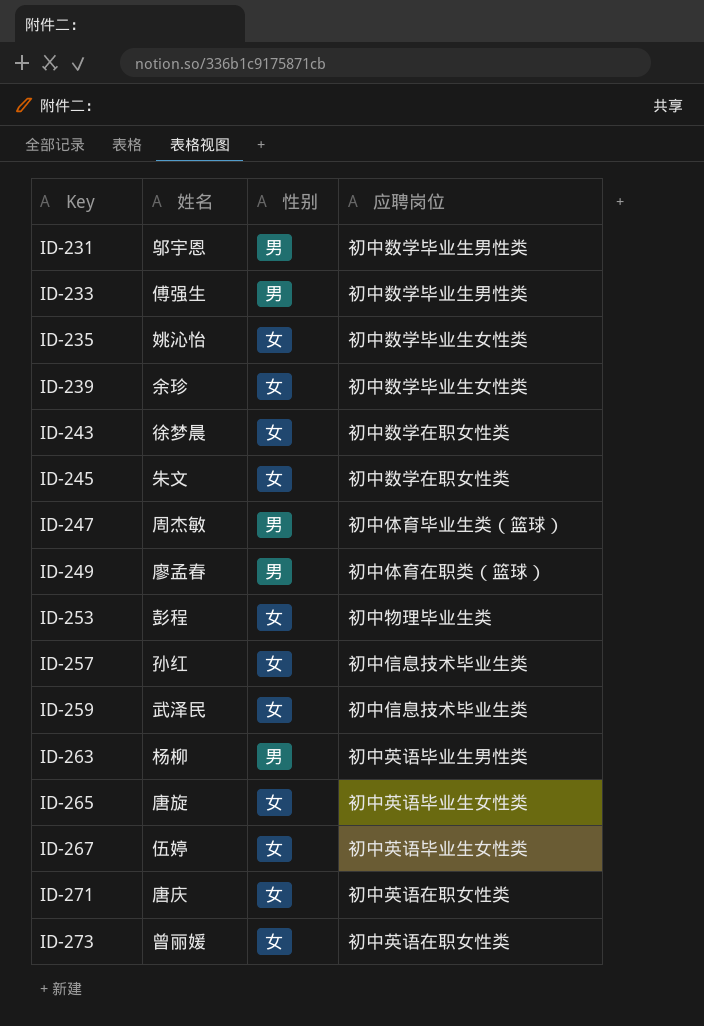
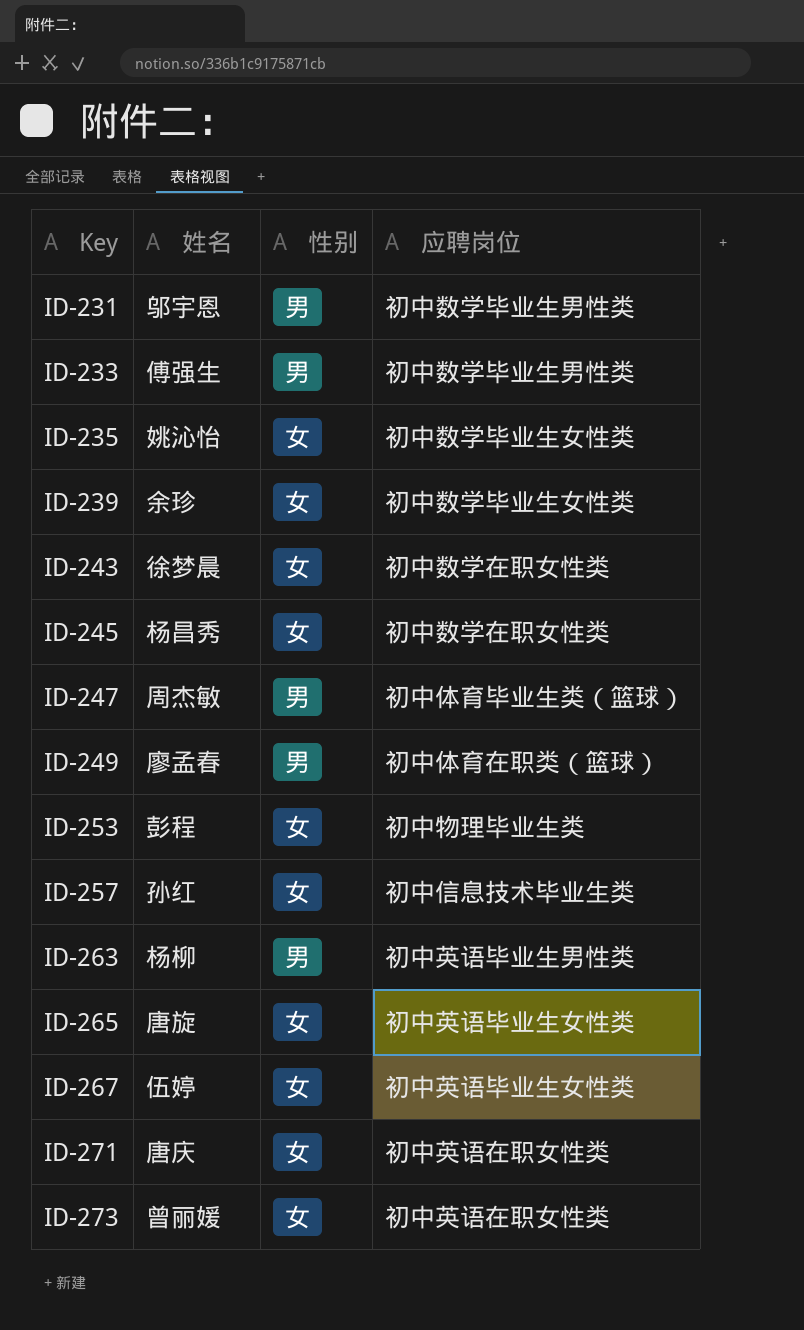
row ID-259: 武泽民 | 女 | 初中信息技术毕业生类 -> none
ID-245 | 姓名: 朱文 -> 杨昌秀

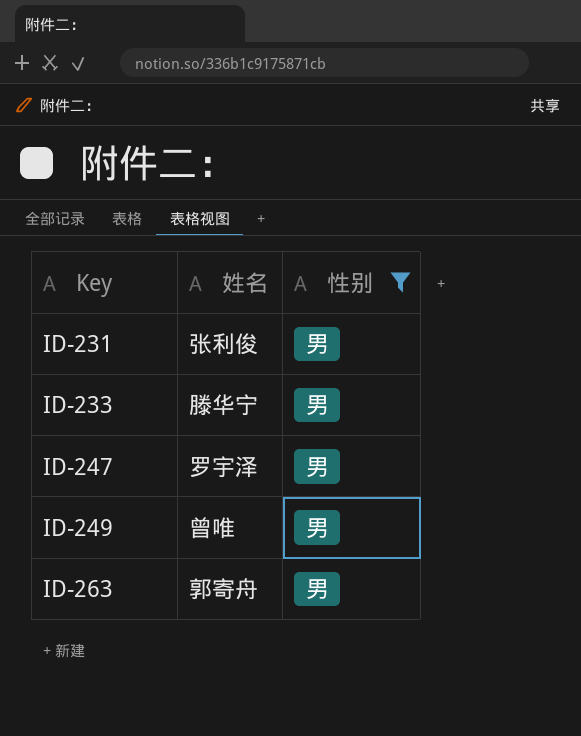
filter: none -> 性别 = 男
column 应聘岗位 | position: 4 -> none
ID-231 | 姓名: 邬宇恩 -> 张利俊
ID-233 | 姓名: 傅强生 -> 滕华宁
ID-247 | 姓名: 周杰敏 -> 罗宇泽
ID-249 | 姓名: 廖孟春 -> 曾唯
ID-263 | 姓名: 杨柳 -> 郭寄舟

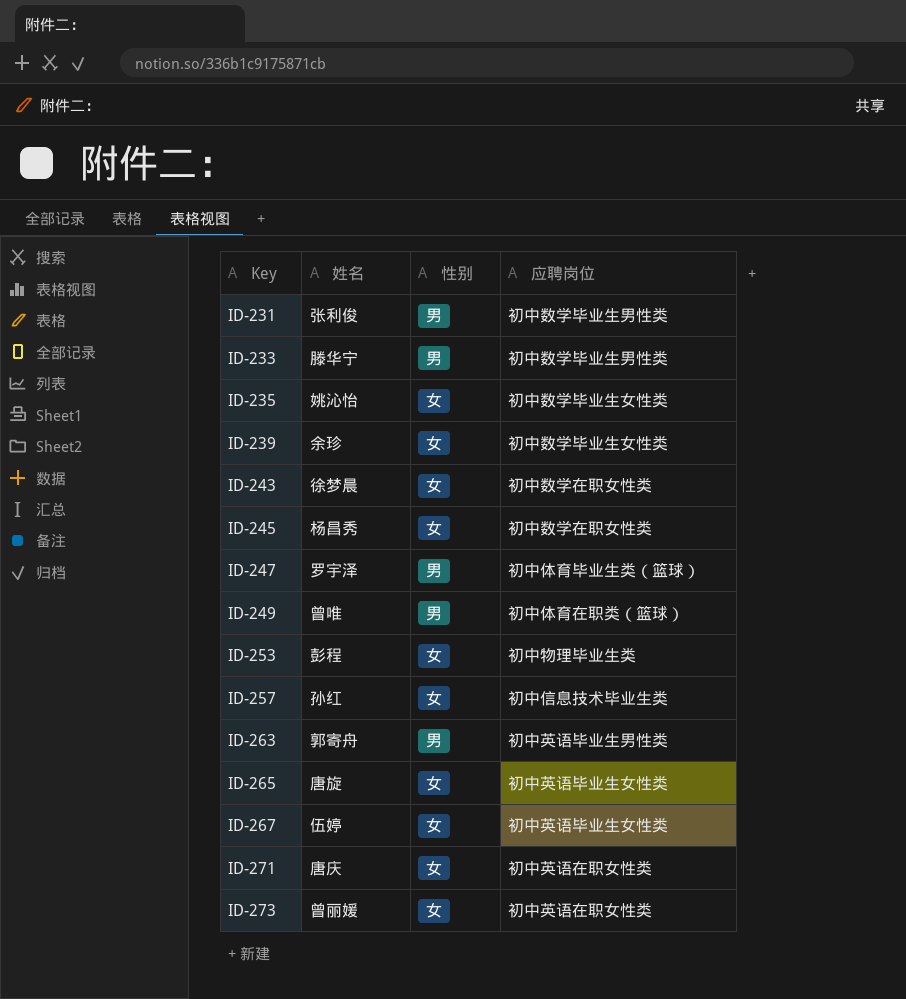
filter: 性别 = 男 -> none
column 应聘岗位 | position: none -> 4

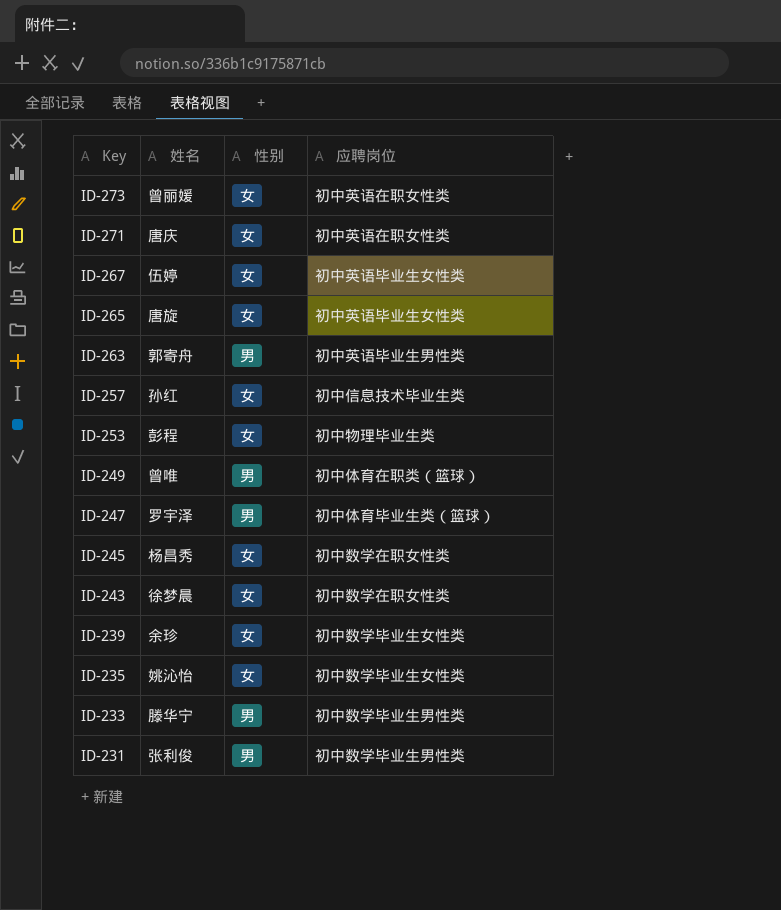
row order: Key ascending -> Key descending

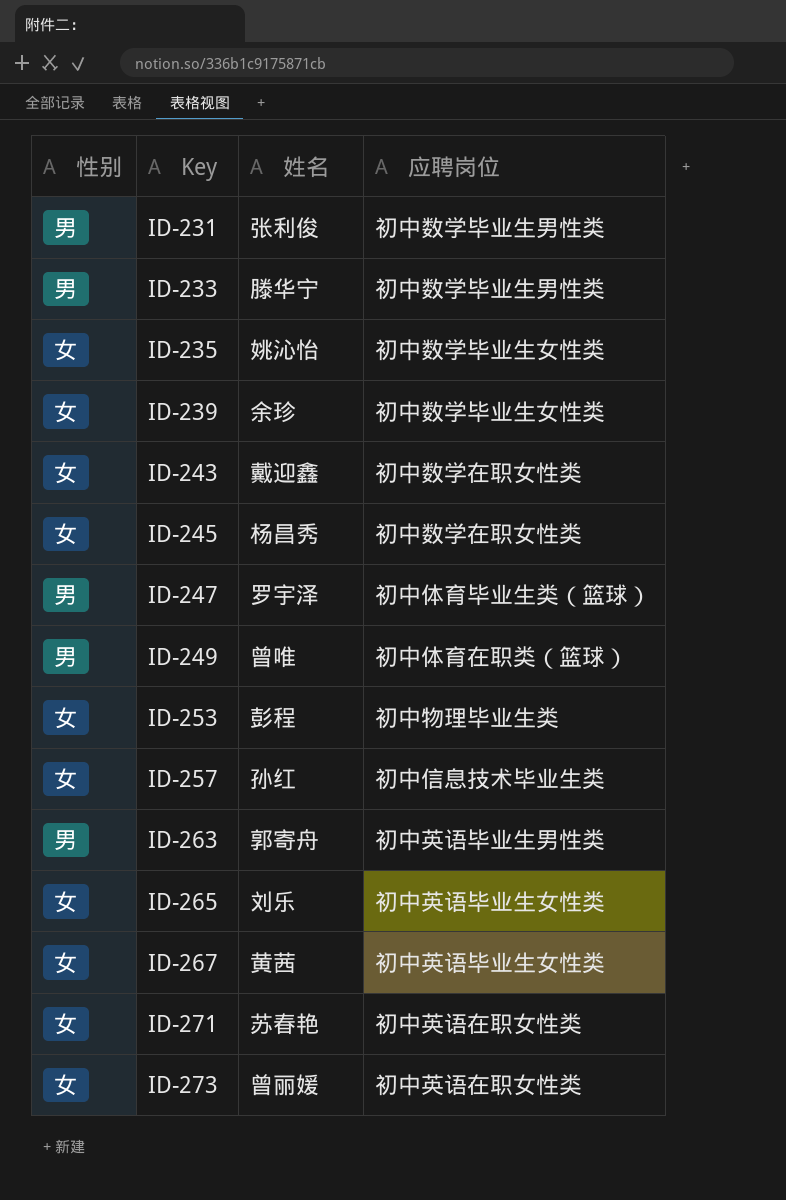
row order: Key descending -> Key ascending
column 性别 | position: 3 -> 1
ID-243 | 姓名: 徐梦晨 -> 戴迎鑫
ID-265 | 姓名: 唐旋 -> 刘乐
ID-267 | 姓名: 伍婷 -> 黄茜
ID-271 | 姓名: 唐庆 -> 苏春艳

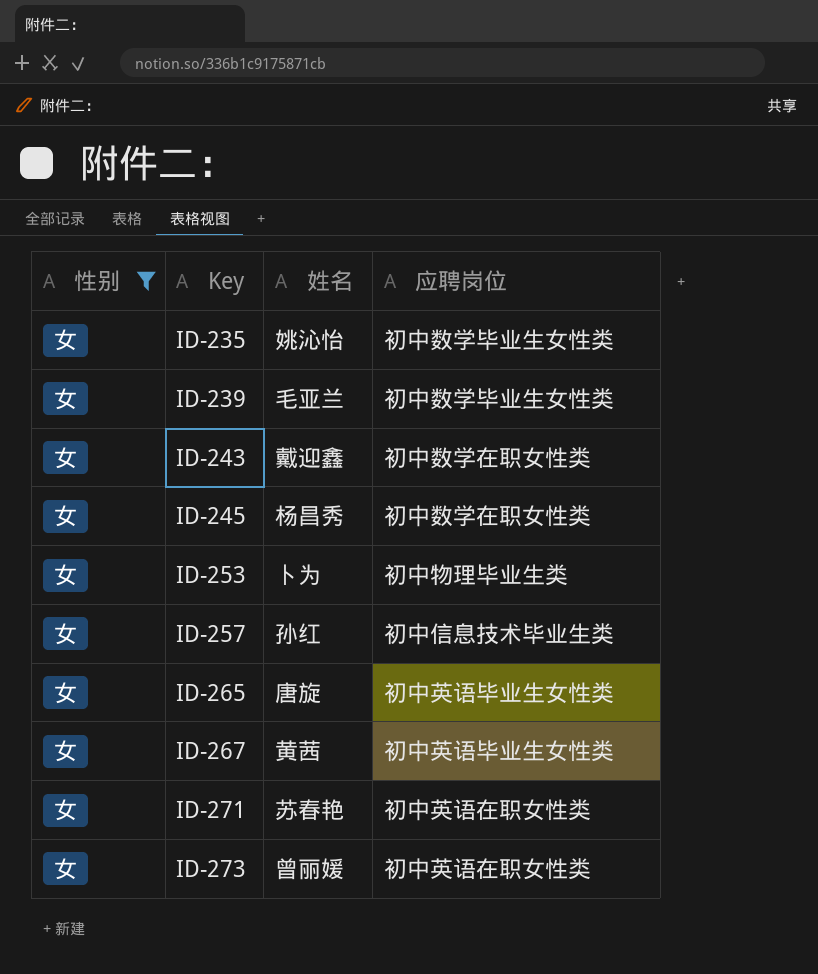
filter: none -> 性别 = 女
ID-239 | 姓名: 余珍 -> 毛亚兰
ID-253 | 姓名: 彭程 -> 卜为
ID-265 | 姓名: 刘乐 -> 唐旋

